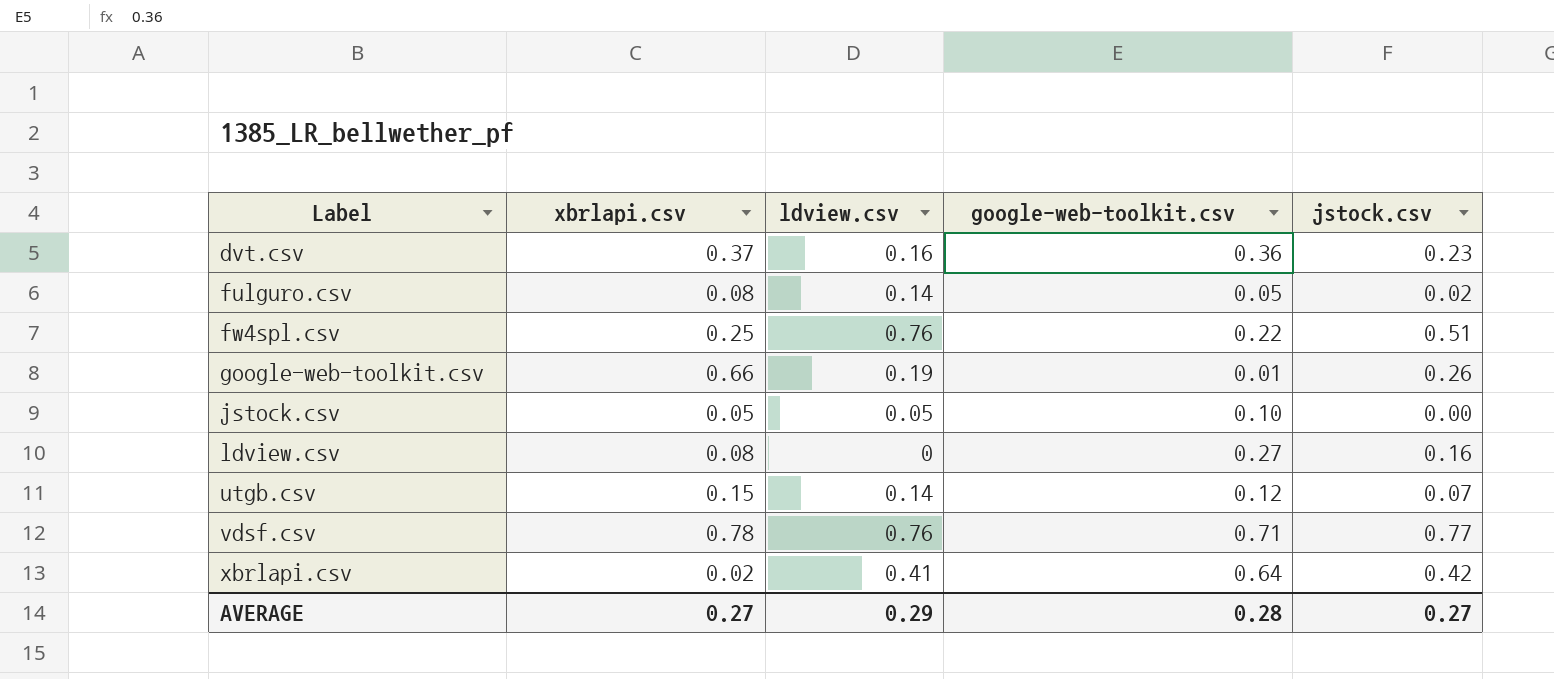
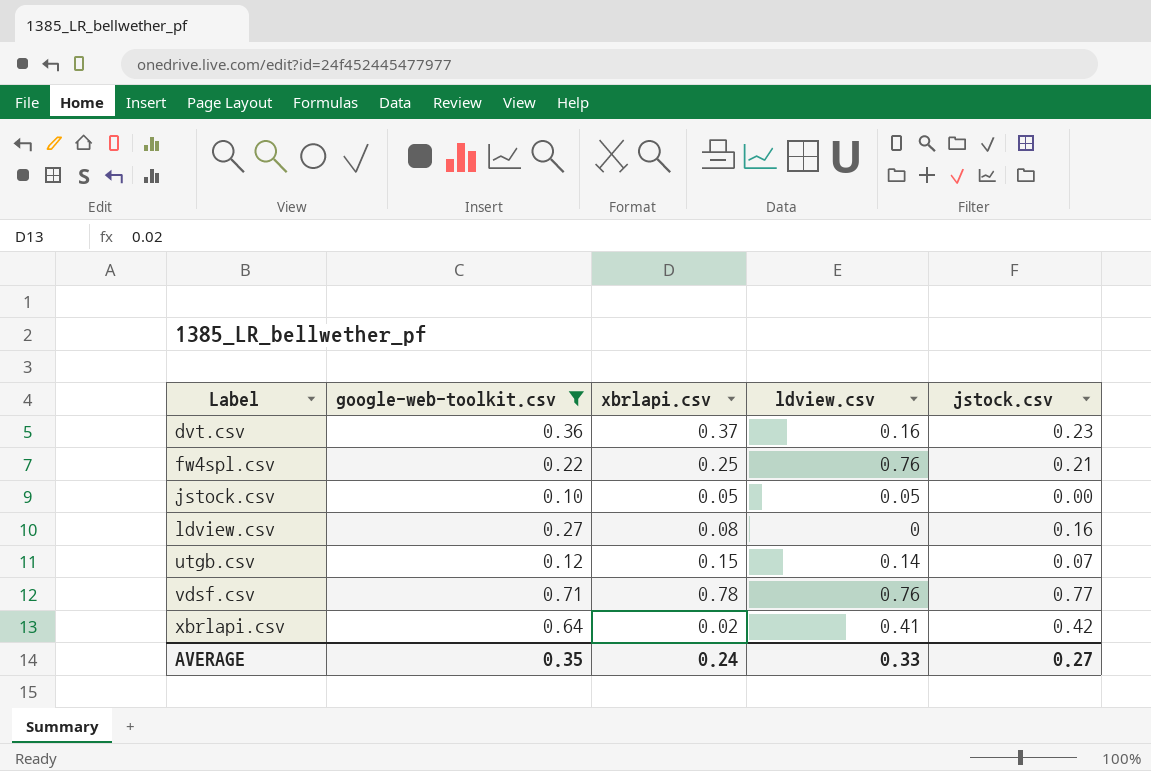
filter: none -> google-web-toolkit.csv >= 0.10
column google-web-toolkit.csv | position: 4 -> 2
fw4spl.csv | jstock.csv: 0.51 -> 0.21
AVERAGE | google-web-toolkit.csv: 0.28 -> 0.35
AVERAGE | xbrlapi.csv: 0.27 -> 0.24
AVERAGE | ldview.csv: 0.29 -> 0.33

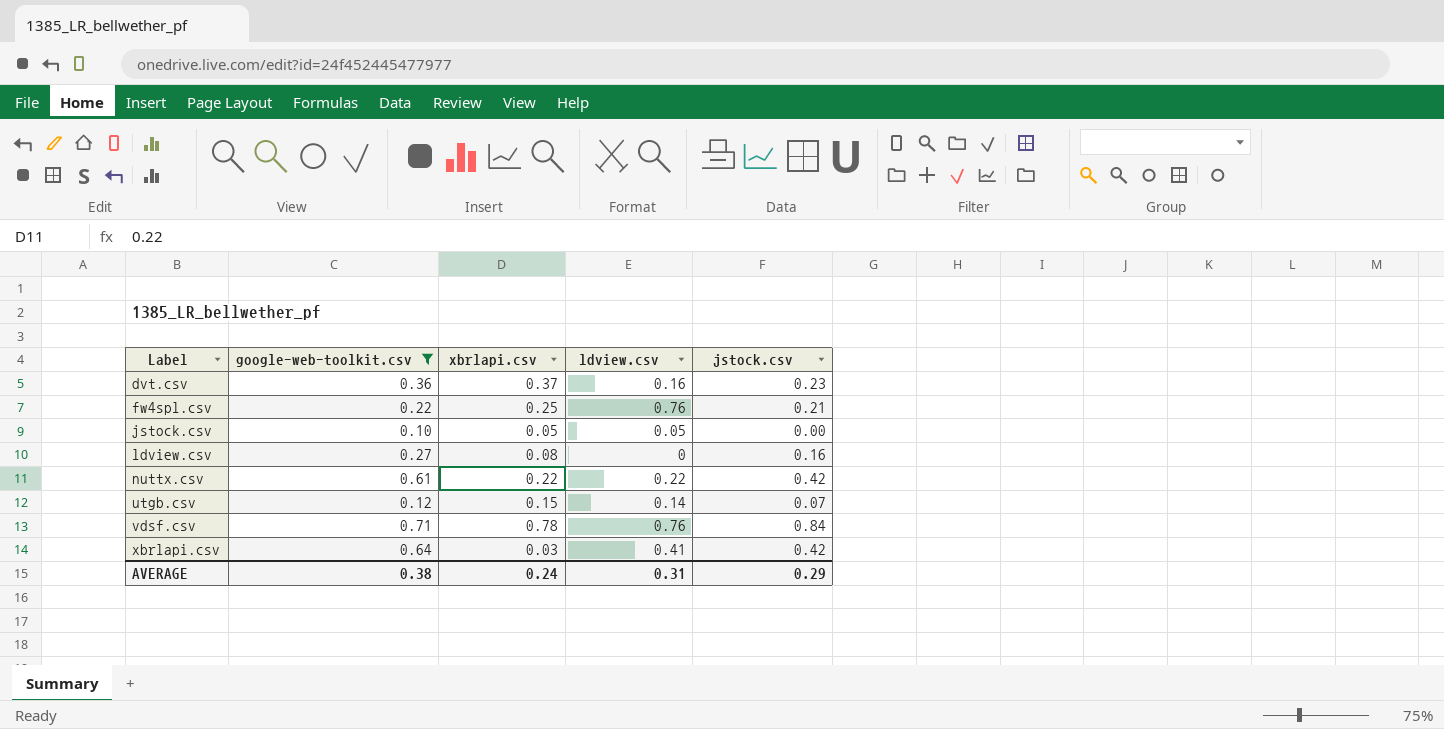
row nuttx.csv: none -> 0.61 | 0.22 | 0.22 | 0.42
vdsf.csv | jstock.csv: 0.77 -> 0.84
xbrlapi.csv | xbrlapi.csv: 0.02 -> 0.03
AVERAGE | google-web-toolkit.csv: 0.35 -> 0.38
AVERAGE | ldview.csv: 0.33 -> 0.31
AVERAGE | jstock.csv: 0.27 -> 0.29

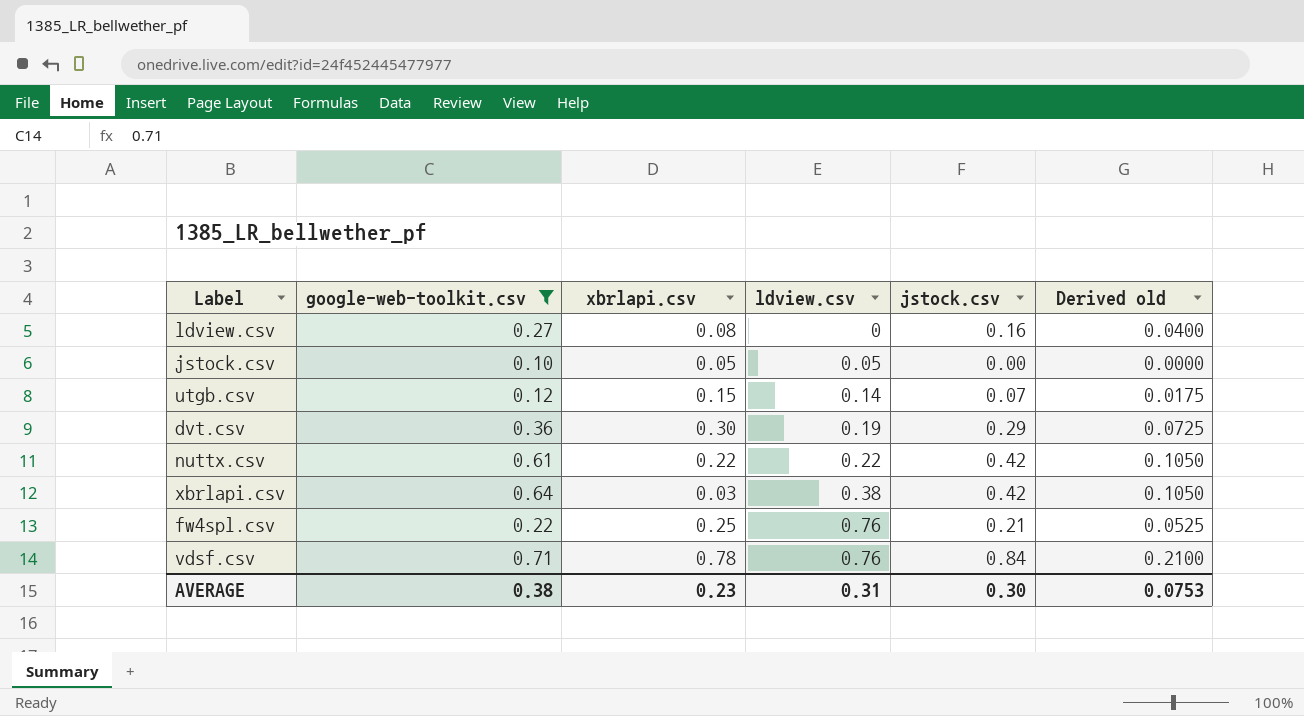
row order: Label ascending -> ldview.csv ascending
column Derived old | formula: none -> [jstock.csv] * 0.25
dvt.csv | xbrlapi.csv: 0.37 -> 0.30
dvt.csv | ldview.csv: 0.16 -> 0.19
dvt.csv | jstock.csv: 0.23 -> 0.29
xbrlapi.csv | ldview.csv: 0.41 -> 0.38
AVERAGE | xbrlapi.csv: 0.24 -> 0.23
AVERAGE | jstock.csv: 0.29 -> 0.30

